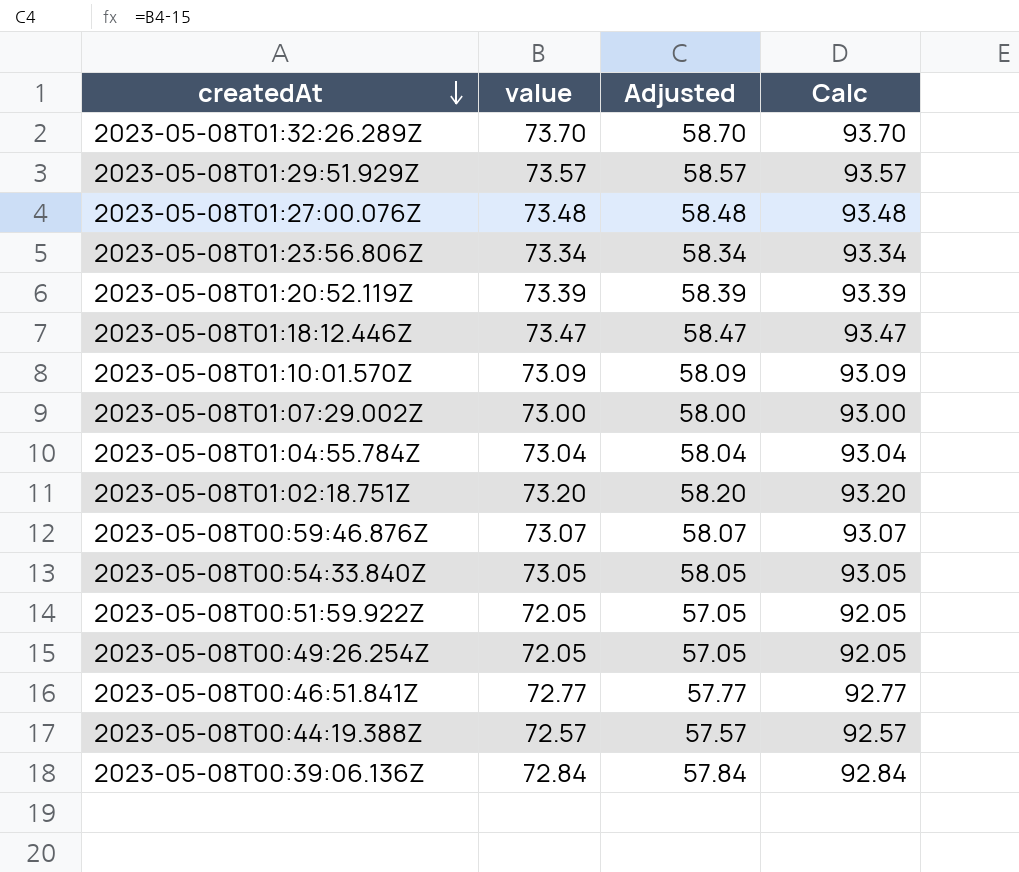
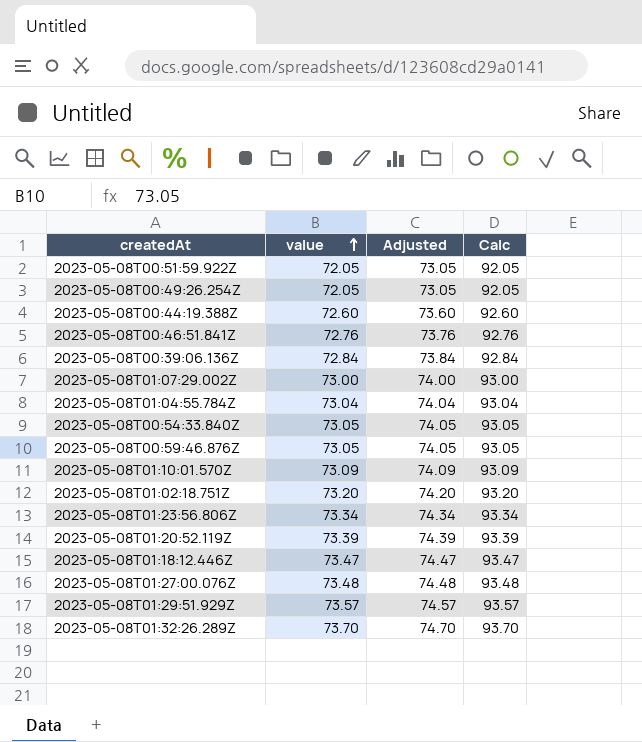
row order: createdAt descending -> value ascending
column Adjusted | formula: [value] - 15 -> [value] + 1
2023-05-08T00:44:19.388Z | value: 72.57 -> 72.60
2023-05-08T00:44:19.388Z | Calc: 92.57 -> 92.60
2023-05-08T00:46:51.841Z | value: 72.77 -> 72.76
2023-05-08T00:46:51.841Z | Calc: 92.77 -> 92.76
2023-05-08T00:59:46.876Z | value: 73.07 -> 73.05
2023-05-08T00:59:46.876Z | Calc: 93.07 -> 93.05

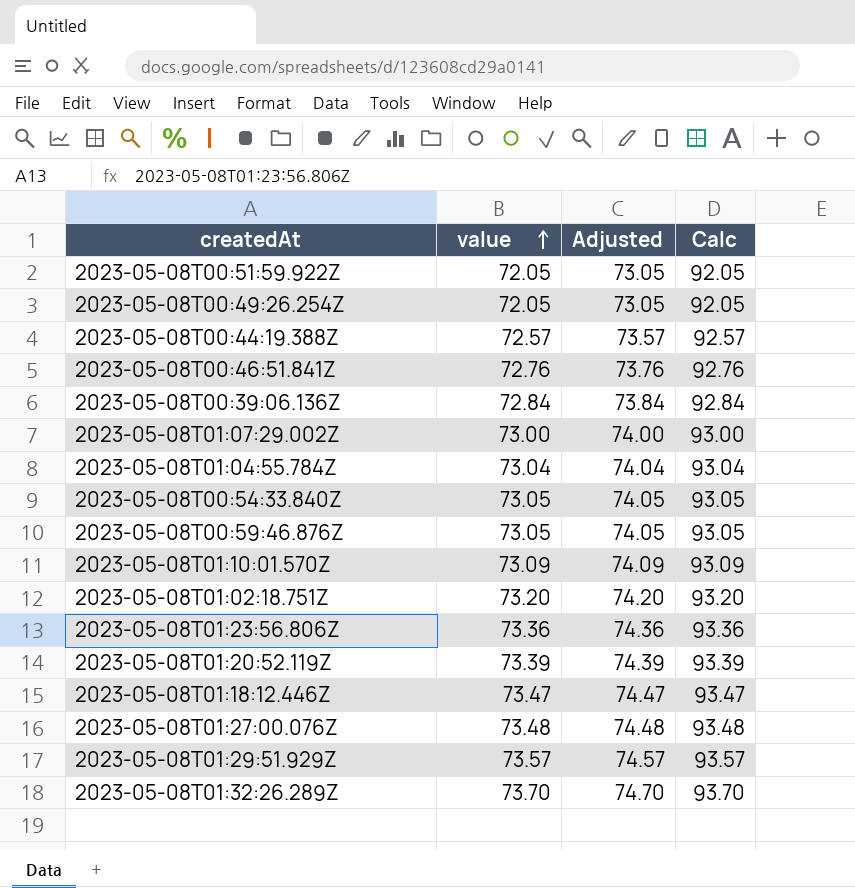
2023-05-08T00:44:19.388Z | value: 72.60 -> 72.57
2023-05-08T00:44:19.388Z | Adjusted: 73.60 -> 73.57
2023-05-08T00:44:19.388Z | Calc: 92.60 -> 92.57
2023-05-08T01:23:56.806Z | value: 73.34 -> 73.36
2023-05-08T01:23:56.806Z | Adjusted: 74.34 -> 74.36
2023-05-08T01:23:56.806Z | Calc: 93.34 -> 93.36

